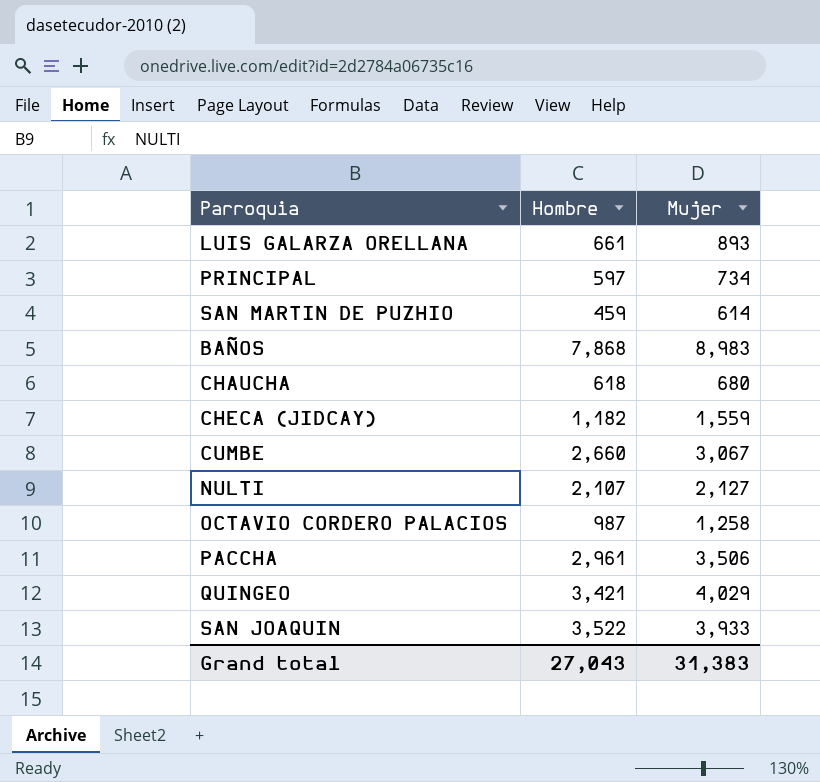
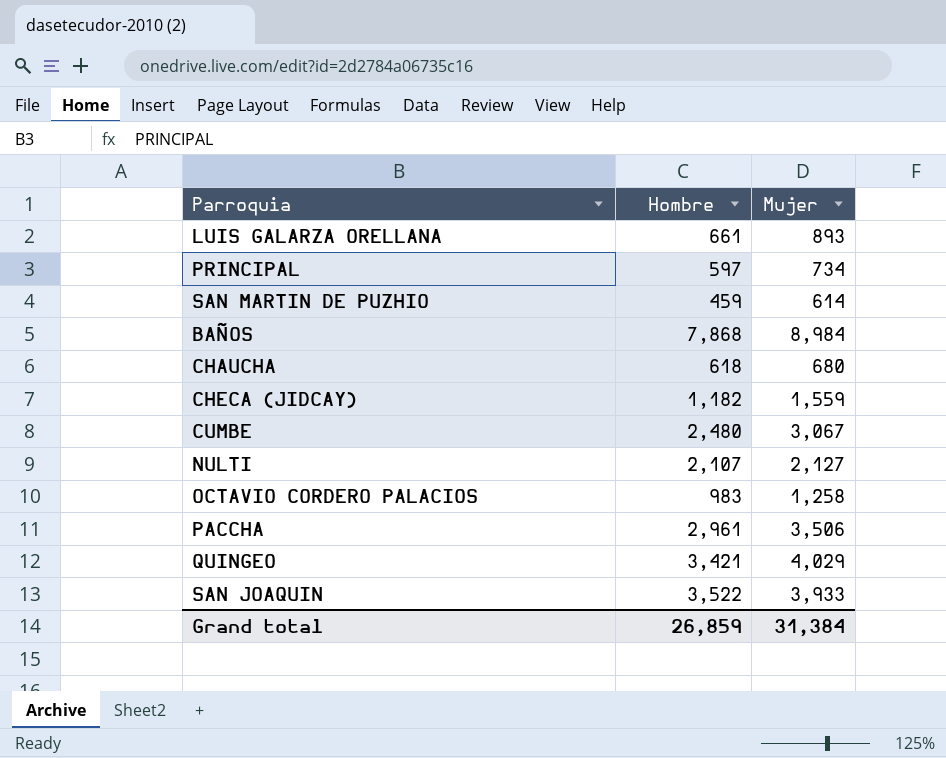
BAÑOS | Mujer: 8,983 -> 8,984
CUMBE | Hombre: 2,660 -> 2,480
OCTAVIO CORDERO PALACIOS | Hombre: 987 -> 983
Grand total | Hombre: 27,043 -> 26,859
Grand total | Mujer: 31,383 -> 31,384

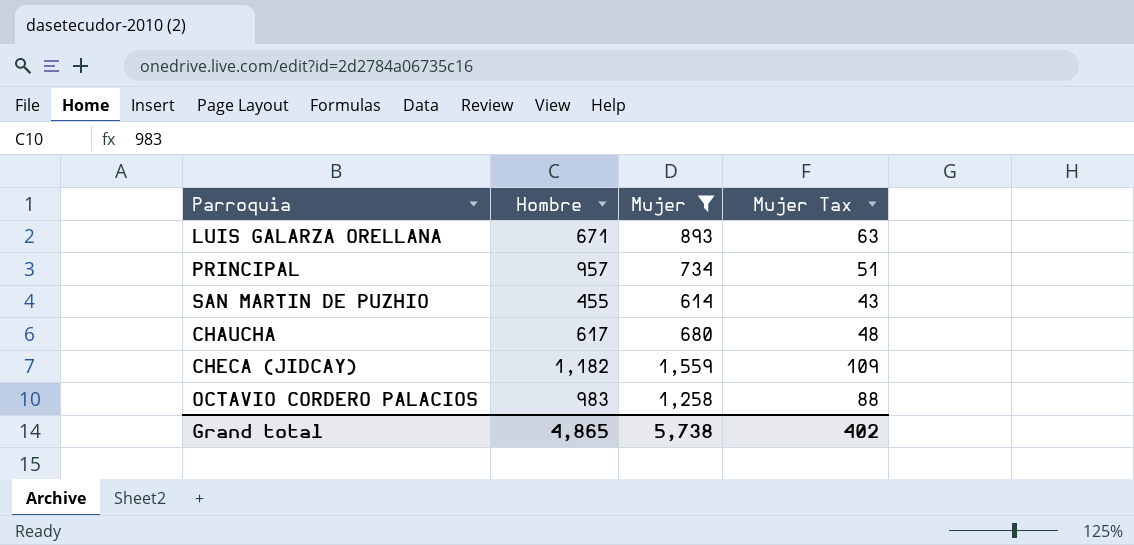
filter: none -> Mujer <= 1,559
column Mujer Tax | formula: none -> [Mujer] * 0.07
LUIS GALARZA ORELLANA | Hombre: 661 -> 671
PRINCIPAL | Hombre: 597 -> 957
SAN MARTIN DE PUZHIO | Hombre: 459 -> 455
CHAUCHA | Hombre: 618 -> 617
Grand total | Hombre: 26,859 -> 4,865
Grand total | Mujer: 31,384 -> 5,738

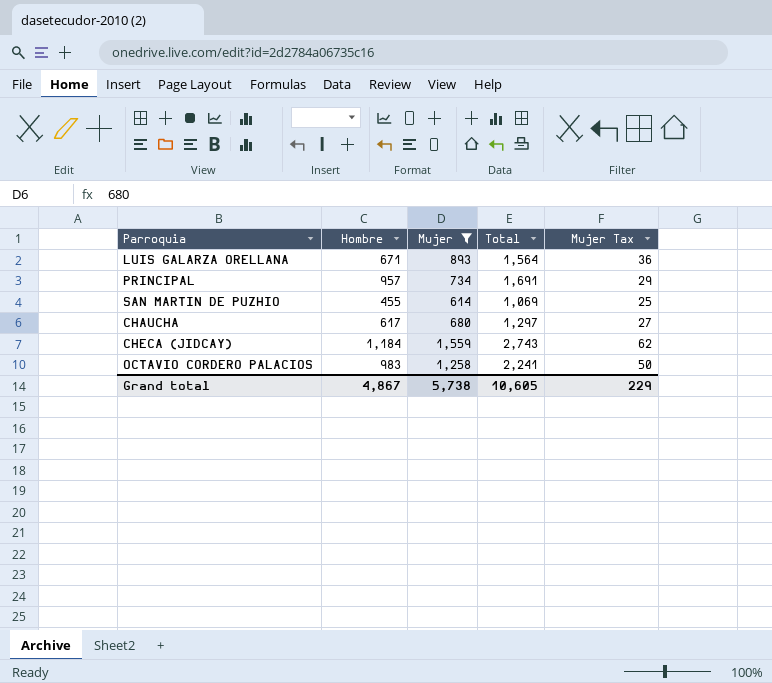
column Total | formula: none -> [Hombre] + [Mujer]
column Mujer Tax | formula: [Mujer] * 0.07 -> [Mujer] * 0.04
CHECA (JIDCAY) | Hombre: 1,182 -> 1,184
Grand total | Hombre: 4,865 -> 4,867
Grand total | Mujer Tax: 402 -> 229

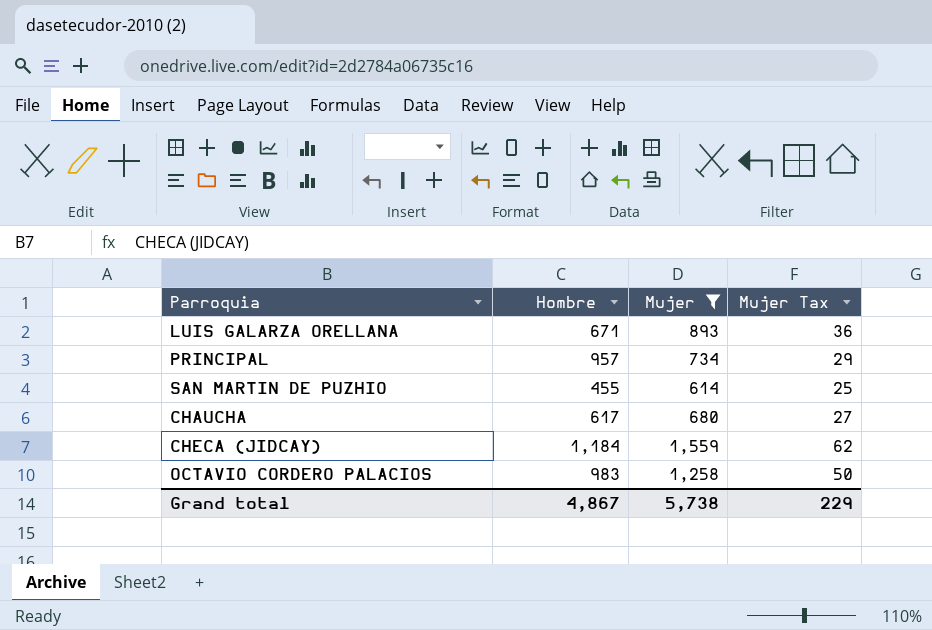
column Total | formula: [Hombre] + [Mujer] -> none

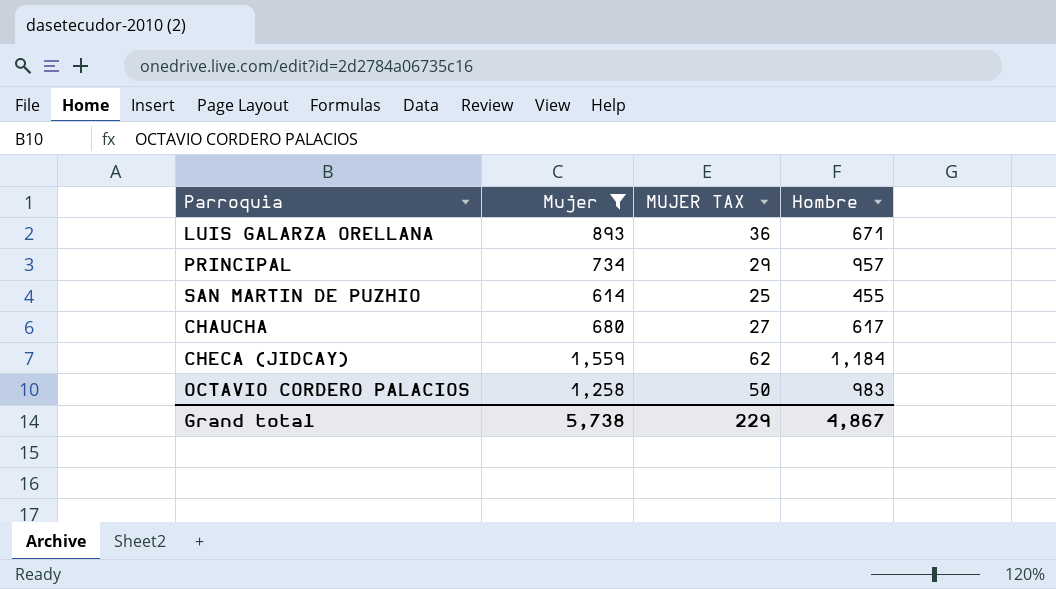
column name: Mujer Tax -> MUJER TAX
column Hombre | position: 2 -> 4

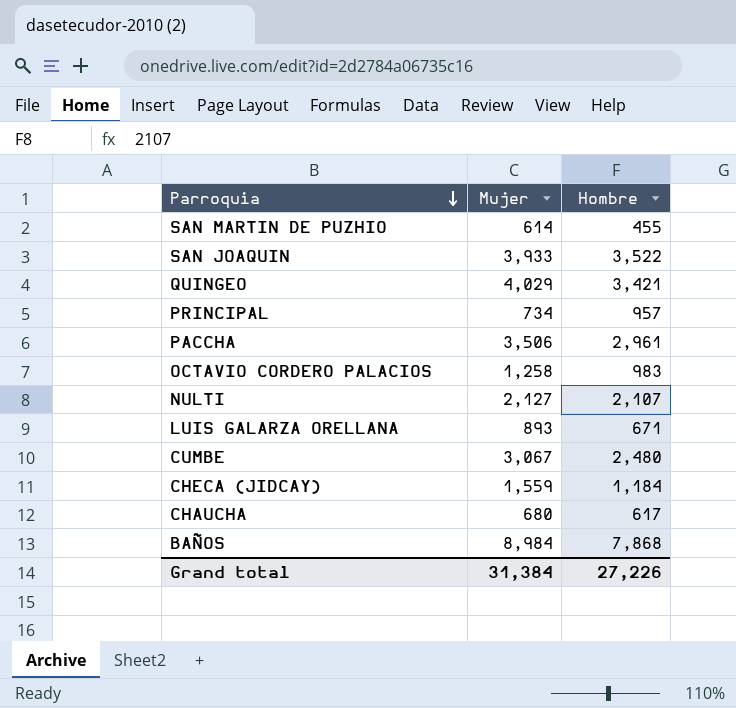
filter: Mujer <= 1,559 -> none
row order: none -> Parroquia descending
column MUJER TAX | formula: [Mujer] * 0.04 -> none
Grand total | Mujer: 5,738 -> 31,384
Grand total | Hombre: 4,867 -> 27,226

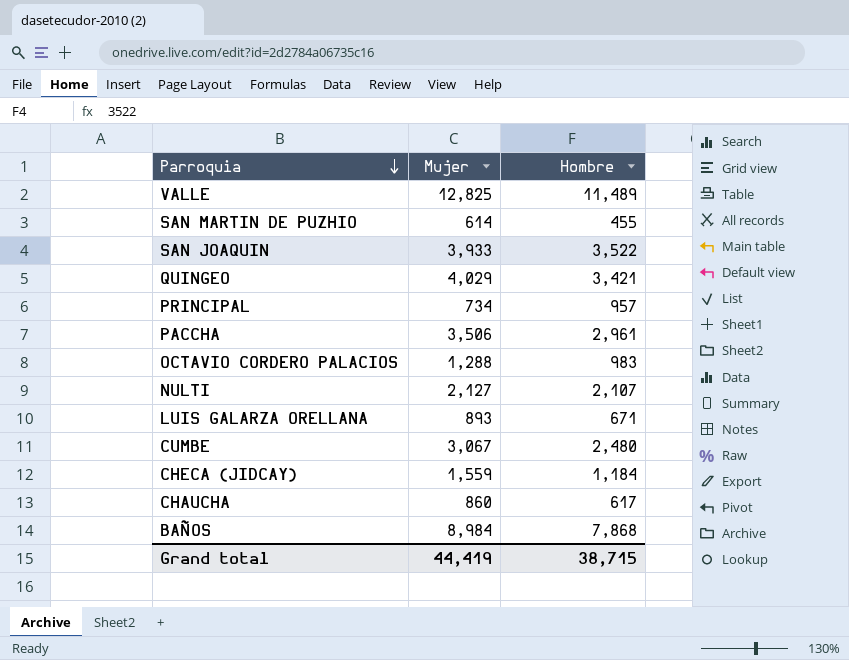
row VALLE: none -> 12,825 | 11,489
OCTAVIO CORDERO PALACIOS | Mujer: 1,258 -> 1,288
CHAUCHA | Mujer: 680 -> 860
Grand total | Mujer: 31,384 -> 44,419
Grand total | Hombre: 27,226 -> 38,715

